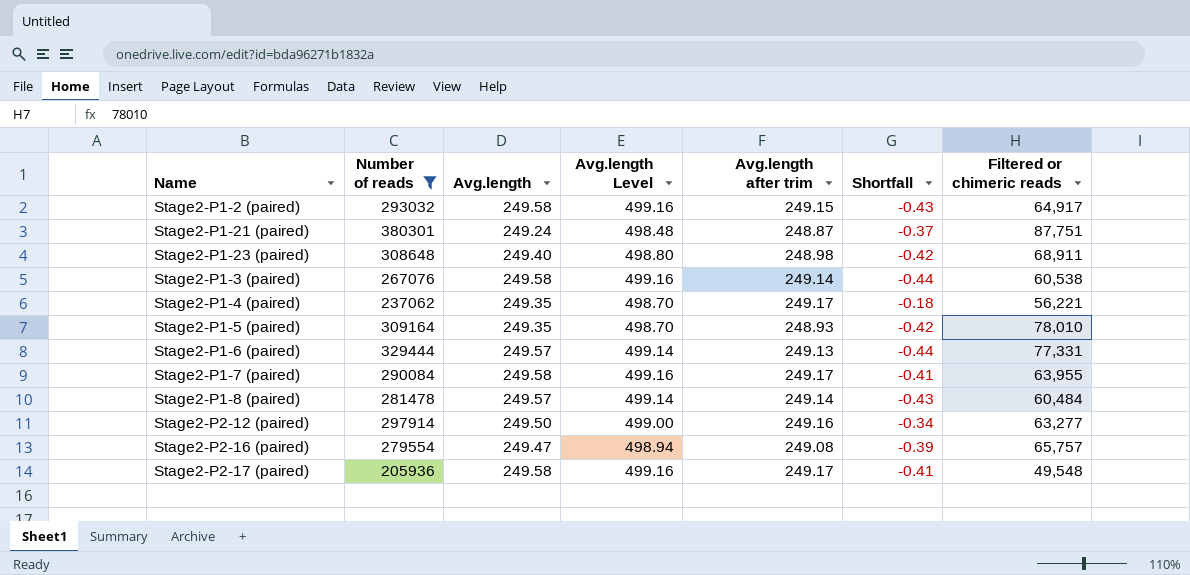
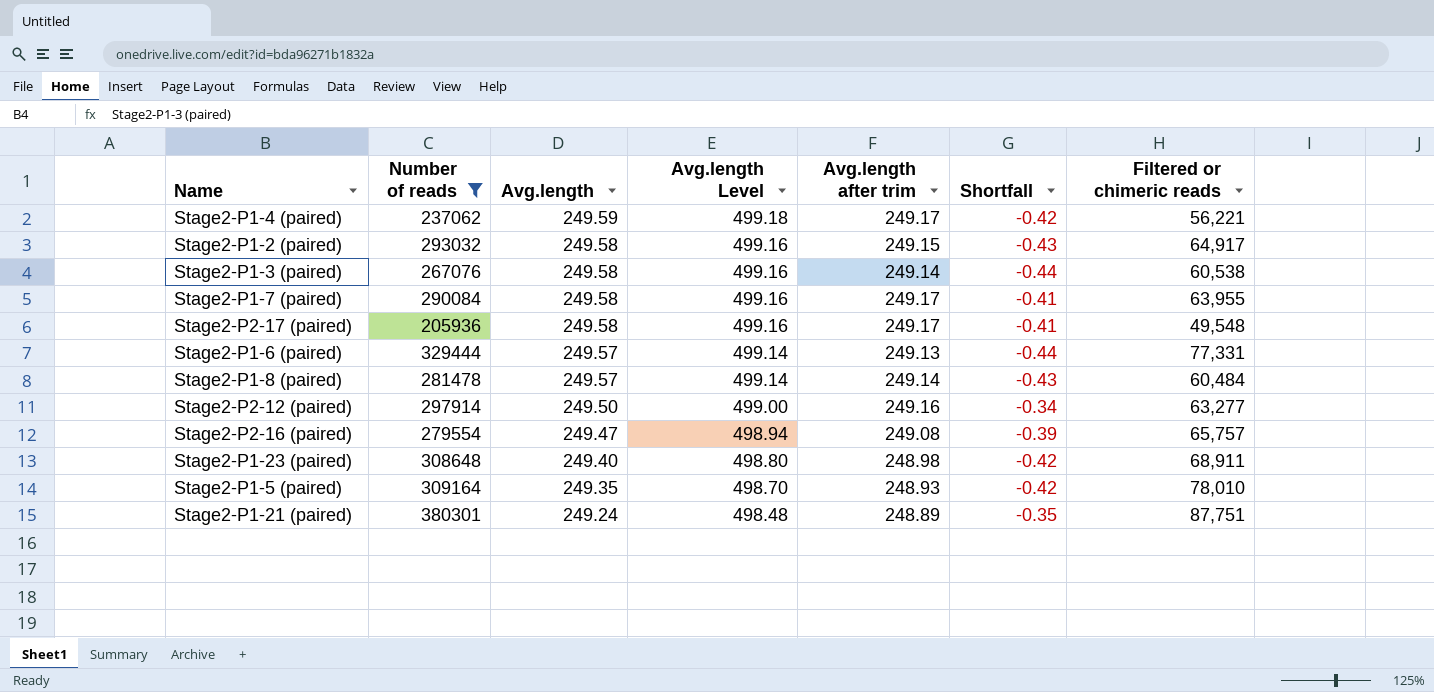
row order: none -> Avg.length descending
Stage2-P1-4 (paired) | Avg.length: 249.35 -> 249.59
Stage2-P1-4 (paired) | Avg.length Level: 498.70 -> 499.18
Stage2-P1-4 (paired) | Shortfall: -0.18 -> -0.42
Stage2-P1-21 (paired) | Avg.length after trim: 248.87 -> 248.89
Stage2-P1-21 (paired) | Shortfall: -0.37 -> -0.35

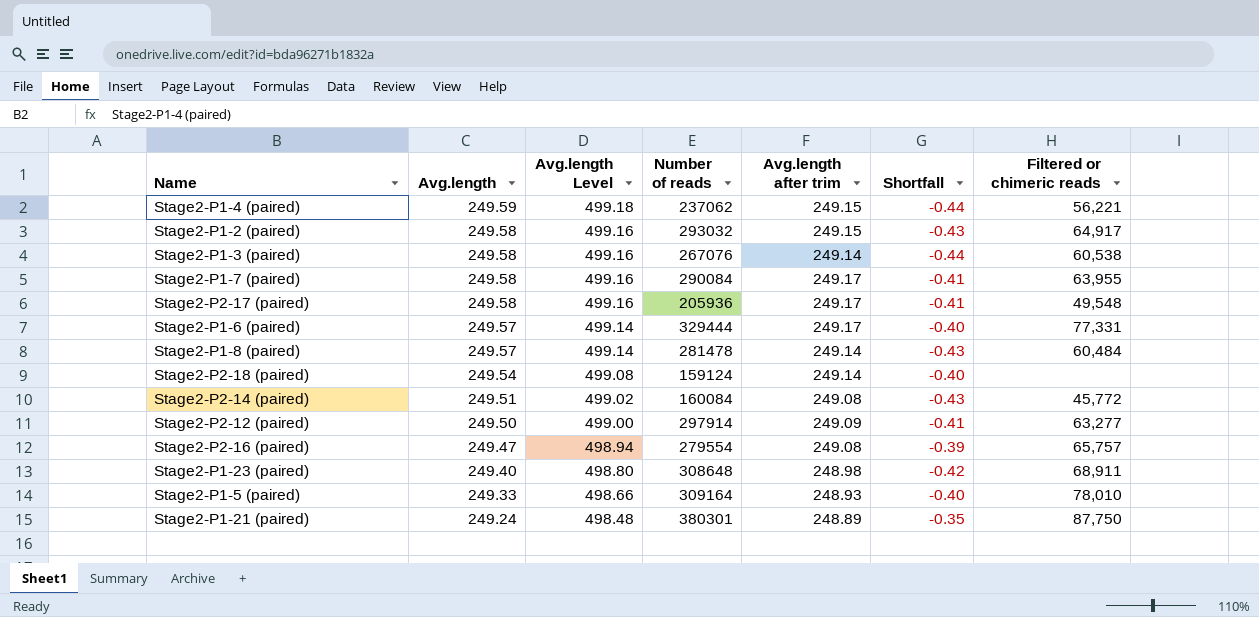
filter: Number of reads >= 205936 -> none
column Number of reads | position: 2 -> 4
Stage2-P1-4 (paired) | Avg.length after trim: 249.17 -> 249.15
Stage2-P1-4 (paired) | Shortfall: -0.42 -> -0.44
Stage2-P1-6 (paired) | Avg.length after trim: 249.13 -> 249.17
Stage2-P1-6 (paired) | Shortfall: -0.44 -> -0.40
Stage2-P2-12 (paired) | Avg.length after trim: 249.16 -> 249.09
Stage2-P2-12 (paired) | Shortfall: -0.34 -> -0.41
Stage2-P1-5 (paired) | Avg.length: 249.35 -> 249.33
Stage2-P1-5 (paired) | Avg.length Level: 498.70 -> 498.66
Stage2-P1-5 (paired) | Shortfall: -0.42 -> -0.40
Stage2-P1-21 (paired) | Filtered or chimeric reads: 87,751 -> 87,750

